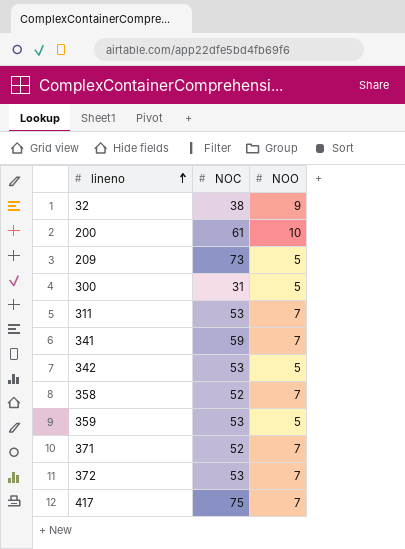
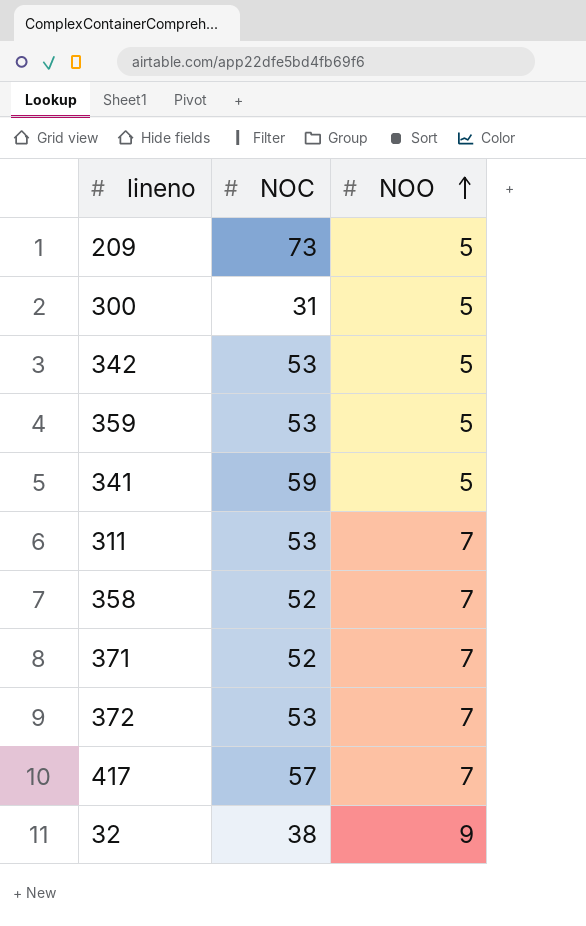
row order: lineno ascending -> NOO ascending
row 200: 61 | 10 -> none
341 | NOO: 7 -> 5
417 | NOC: 75 -> 57

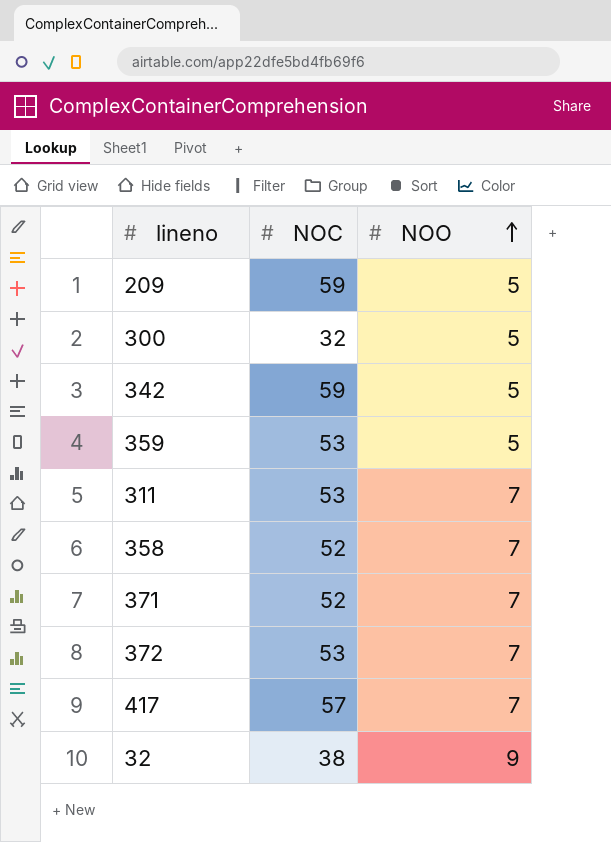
row 341: 59 | 5 -> none
209 | NOC: 73 -> 59
300 | NOC: 31 -> 32
342 | NOC: 53 -> 59

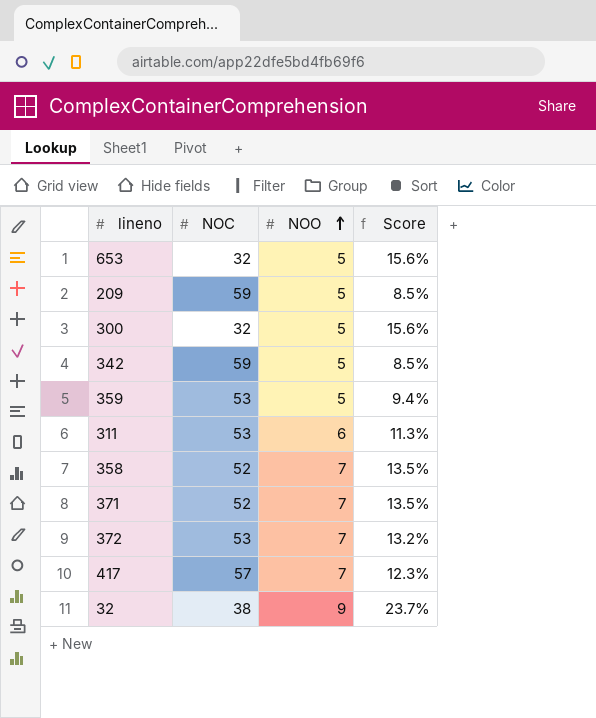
column Score | formula: none -> [NOO] / [NOC]
row 653: none -> 32 | 5 | 15.6%
311 | NOO: 7 -> 6

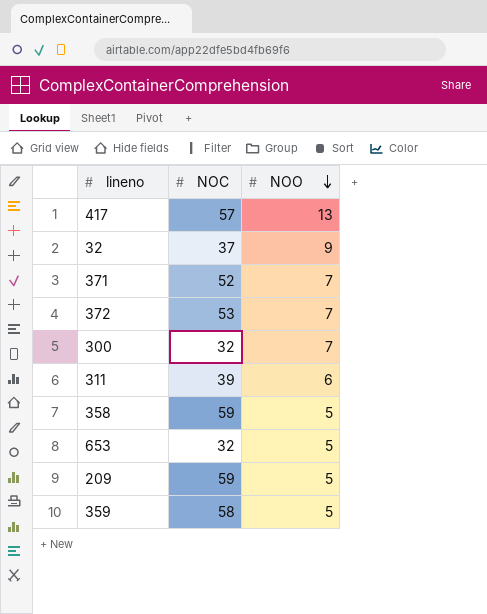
row order: NOO ascending -> NOO descending
column Score | formula: [NOO] / [NOC] -> none
row 342: 59 | 5 | 8.5% -> none
417 | NOO: 7 -> 13
32 | NOC: 38 -> 37
300 | NOO: 5 -> 7
311 | NOC: 53 -> 39
358 | NOC: 52 -> 59
358 | NOO: 7 -> 5
359 | NOC: 53 -> 58

